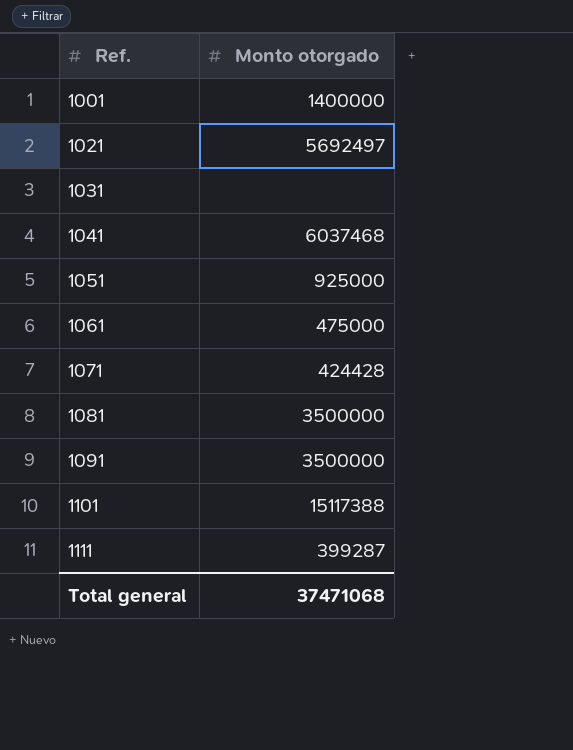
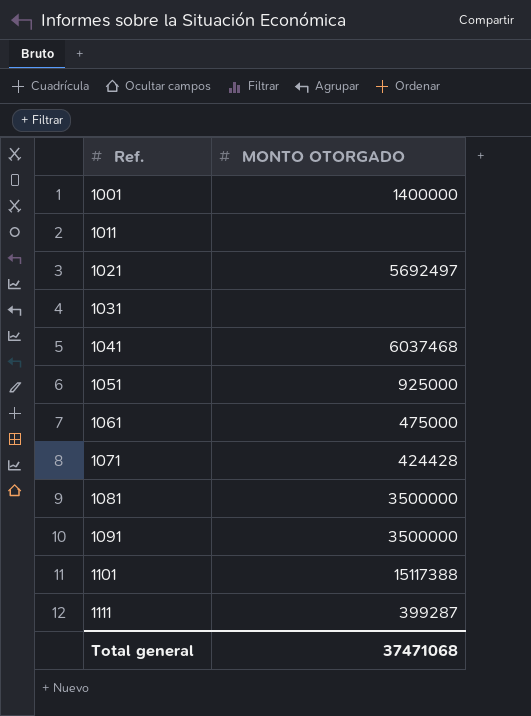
column name: Monto otorgado -> MONTO OTORGADO
row 1011: none -> none

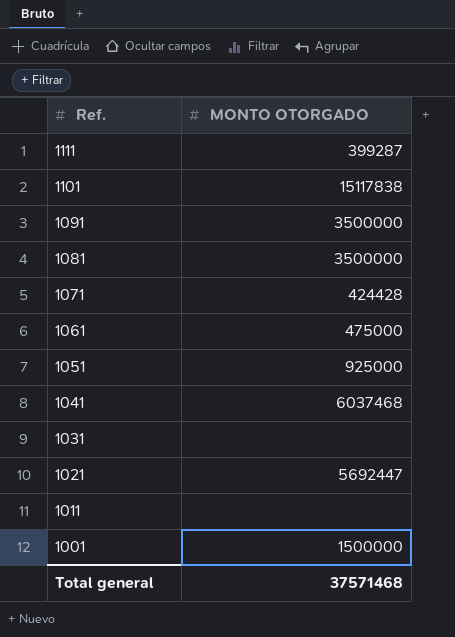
row order: Ref. ascending -> Ref. descending
1101 | MONTO OTORGADO: 15117388 -> 15117838
1021 | MONTO OTORGADO: 5692497 -> 5692447
1001 | MONTO OTORGADO: 1400000 -> 1500000
Total general | MONTO OTORGADO: 37471068 -> 37571468

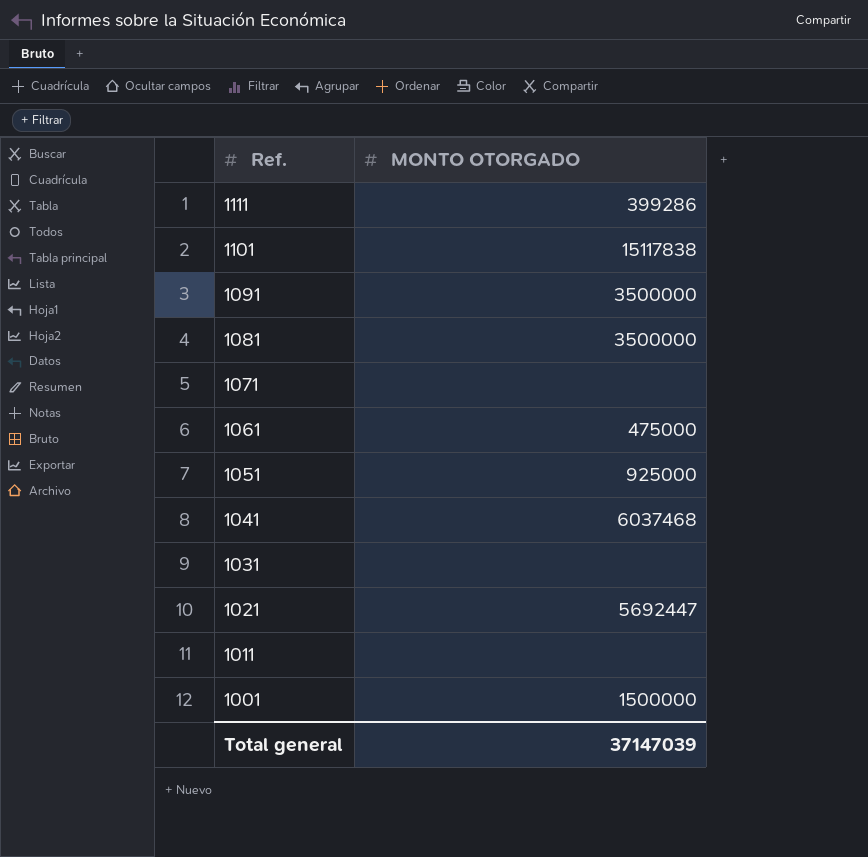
1111 | MONTO OTORGADO: 399287 -> 399286
1071 | MONTO OTORGADO: 424428 -> none
Total general | MONTO OTORGADO: 37571468 -> 37147039

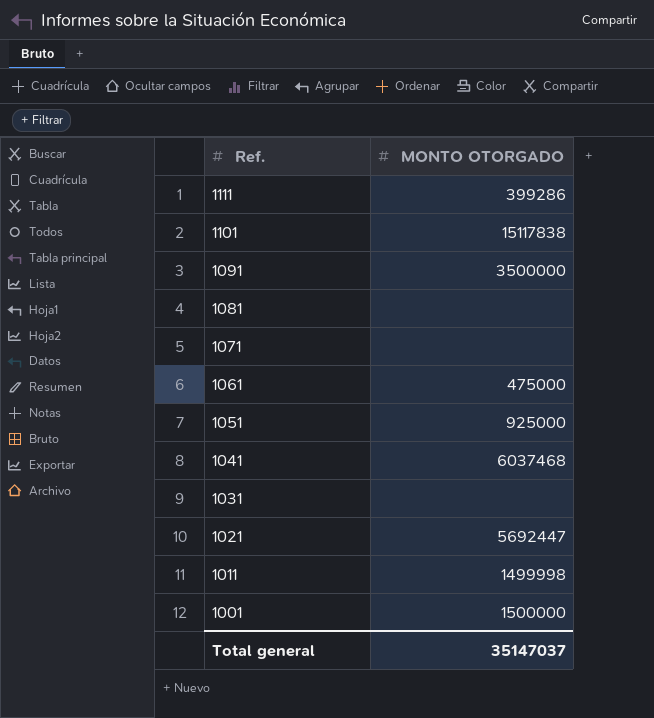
1081 | MONTO OTORGADO: 3500000 -> none
1011 | MONTO OTORGADO: none -> 1499998
Total general | MONTO OTORGADO: 37147039 -> 35147037

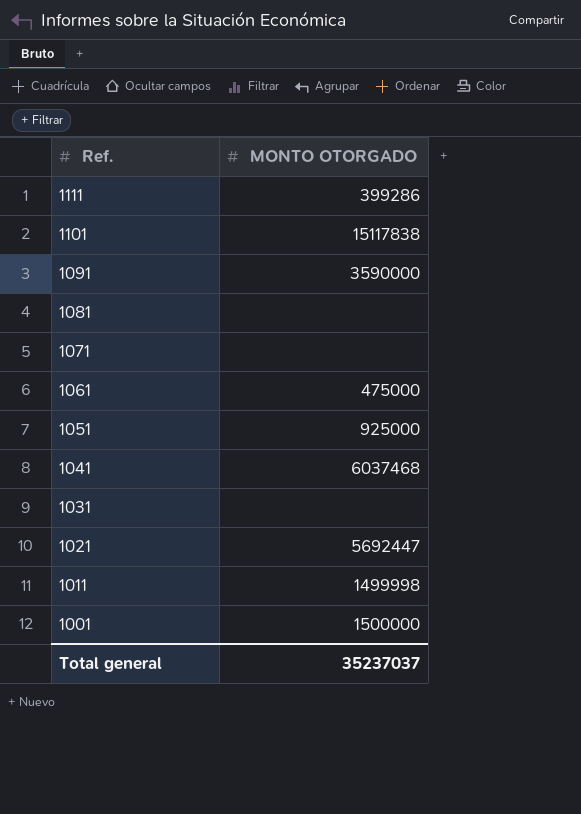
1091 | MONTO OTORGADO: 3500000 -> 3590000
Total general | MONTO OTORGADO: 35147037 -> 35237037

